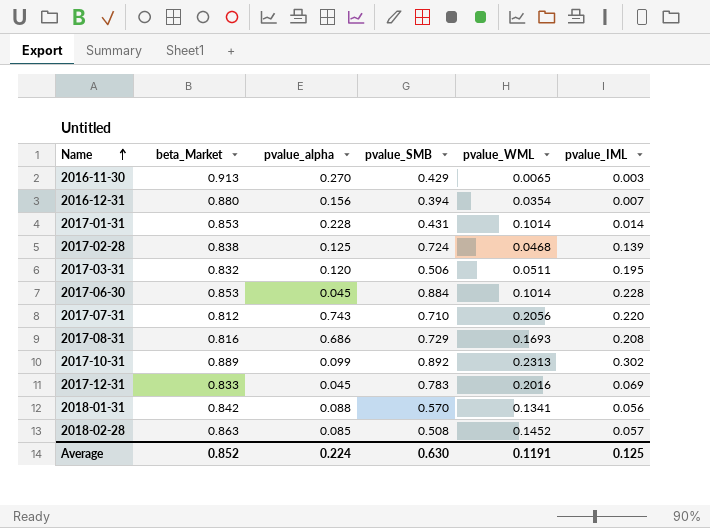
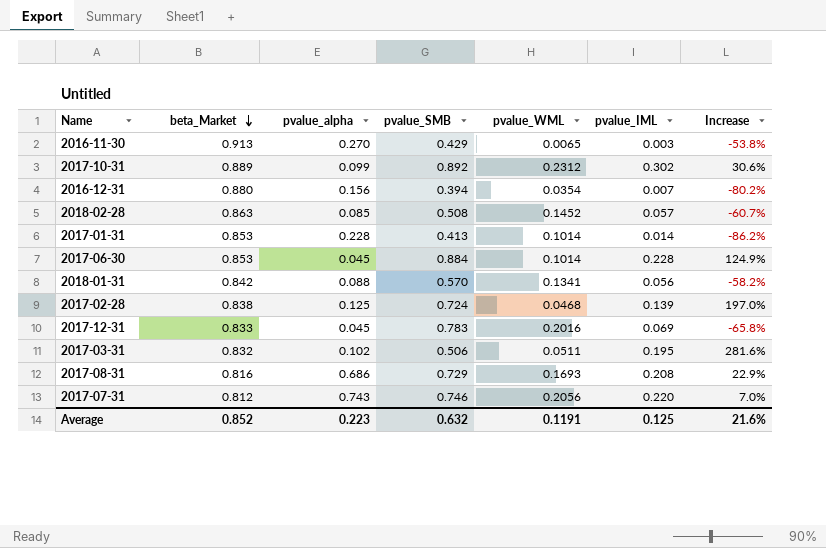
row order: Name ascending -> beta_Market descending
column Increase | formula: none -> ([pvalue_IML] - [pvalue_WML]) / [pvalue_WML]
2017-10-31 | pvalue_WML: 0.2313 -> 0.2312
2017-01-31 | pvalue_SMB: 0.431 -> 0.413
2017-03-31 | pvalue_alpha: 0.120 -> 0.102
2017-07-31 | pvalue_SMB: 0.710 -> 0.746
Average | pvalue_alpha: 0.224 -> 0.223
Average | pvalue_SMB: 0.630 -> 0.632

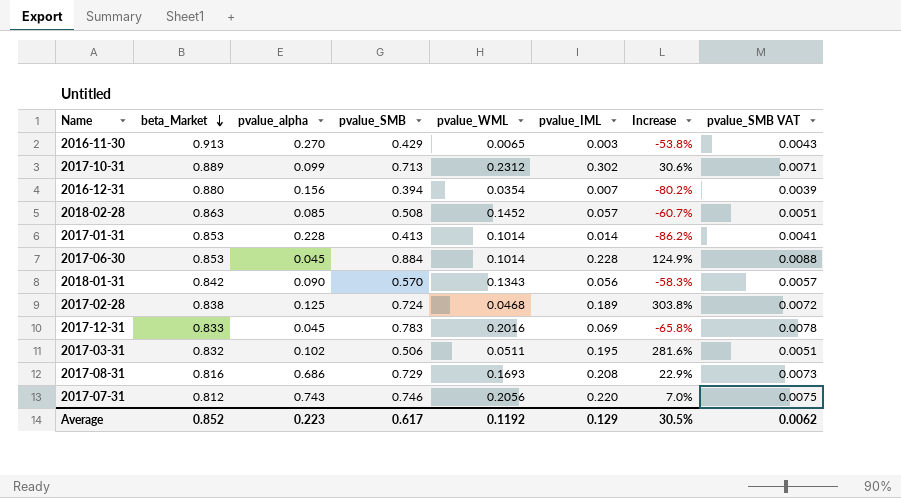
column pvalue_SMB VAT | formula: none -> [pvalue_SMB] * 0.01
2017-10-31 | pvalue_SMB: 0.892 -> 0.713
2018-01-31 | pvalue_alpha: 0.088 -> 0.090
2018-01-31 | pvalue_WML: 0.1341 -> 0.1343
2018-01-31 | Increase: -58.2% -> -58.3%
2017-02-28 | pvalue_IML: 0.139 -> 0.189
2017-02-28 | Increase: 197.0% -> 303.8%
Average | pvalue_SMB: 0.632 -> 0.617
Average | pvalue_WML: 0.1191 -> 0.1192
Average | pvalue_IML: 0.125 -> 0.129
Average | Increase: 21.6% -> 30.5%

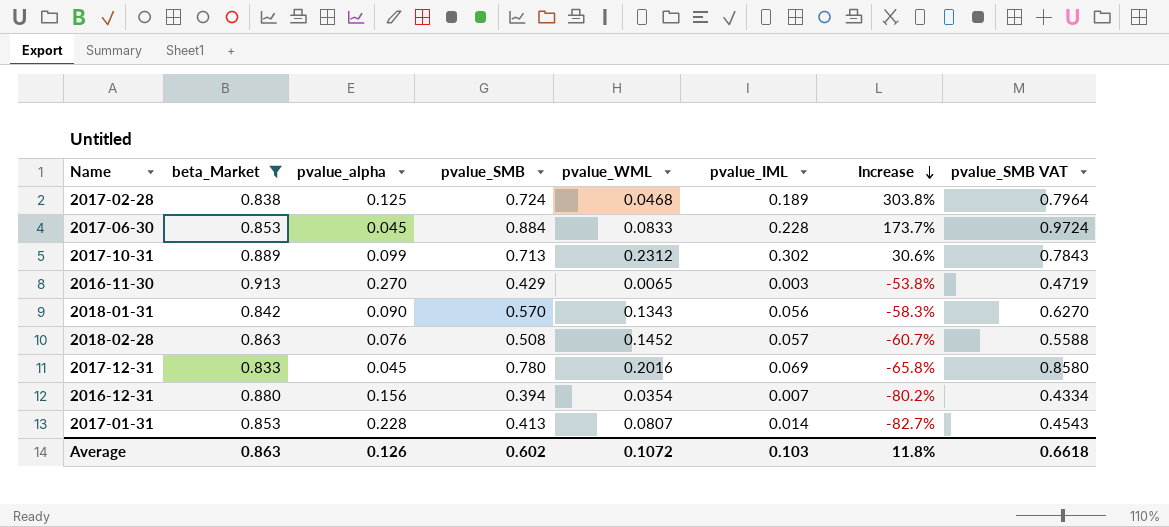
filter: none -> beta_Market >= 0.833
row order: beta_Market descending -> Increase descending
column pvalue_SMB VAT | formula: [pvalue_SMB] * 0.01 -> [pvalue_SMB] * 1.1
2017-06-30 | pvalue_WML: 0.1014 -> 0.0833
2017-06-30 | Increase: 124.9% -> 173.7%
2018-02-28 | pvalue_alpha: 0.085 -> 0.076
2017-12-31 | pvalue_SMB: 0.783 -> 0.780
2017-01-31 | pvalue_WML: 0.1014 -> 0.0807
2017-01-31 | Increase: -86.2% -> -82.7%
Average | beta_Market: 0.852 -> 0.863
Average | pvalue_alpha: 0.223 -> 0.126
Average | pvalue_SMB: 0.617 -> 0.602
Average | pvalue_WML: 0.1192 -> 0.1072
Average | pvalue_IML: 0.129 -> 0.103
Average | Increase: 30.5% -> 11.8%
Average | pvalue_SMB VAT: 0.0062 -> 0.6618

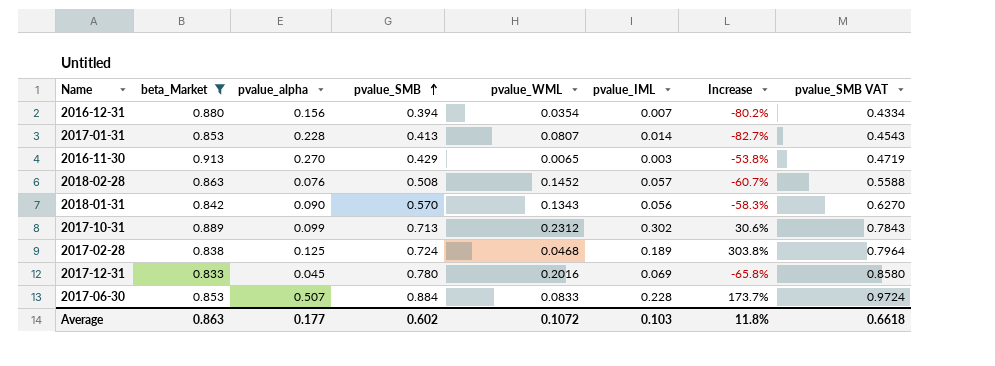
row order: Increase descending -> pvalue_SMB ascending
2017-06-30 | pvalue_alpha: 0.045 -> 0.507
Average | pvalue_alpha: 0.126 -> 0.177

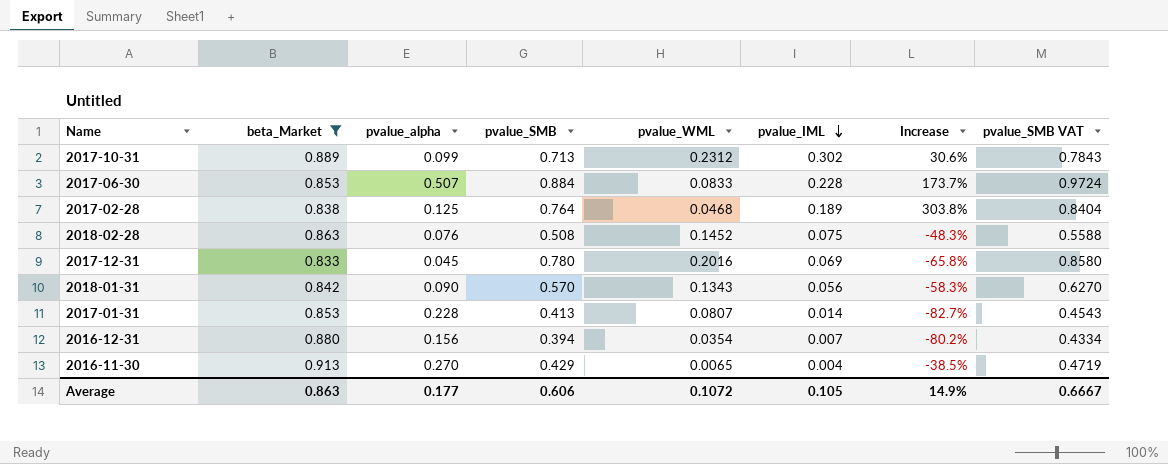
row order: pvalue_SMB ascending -> pvalue_IML descending
2017-02-28 | pvalue_SMB: 0.724 -> 0.764
2017-02-28 | pvalue_SMB VAT: 0.7964 -> 0.8404
2018-02-28 | pvalue_IML: 0.057 -> 0.075
2018-02-28 | Increase: -60.7% -> -48.3%
2016-11-30 | pvalue_IML: 0.003 -> 0.004
2016-11-30 | Increase: -53.8% -> -38.5%
Average | pvalue_SMB: 0.602 -> 0.606
Average | pvalue_IML: 0.103 -> 0.105
Average | Increase: 11.8% -> 14.9%
Average | pvalue_SMB VAT: 0.6618 -> 0.6667

